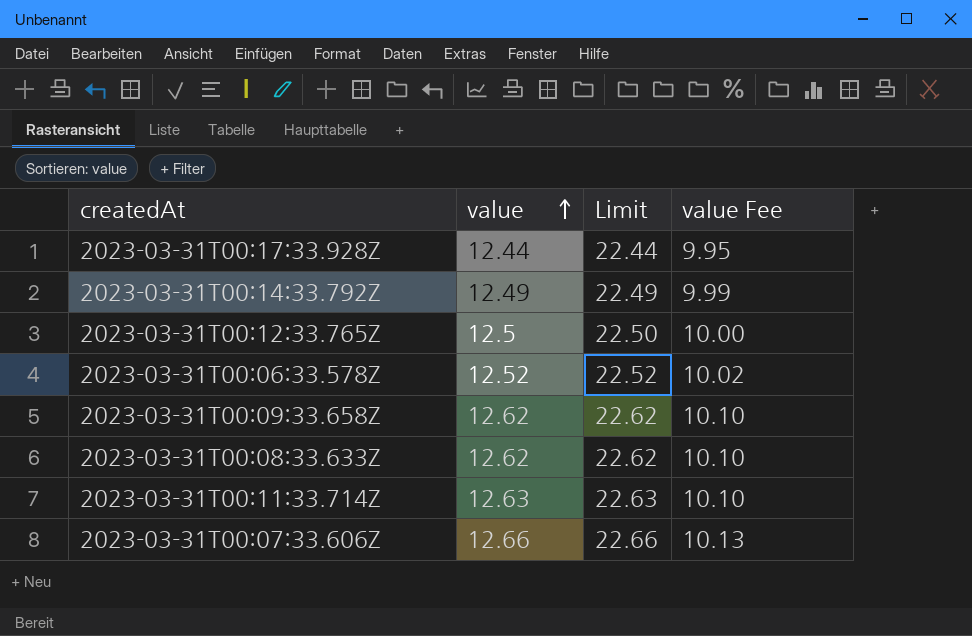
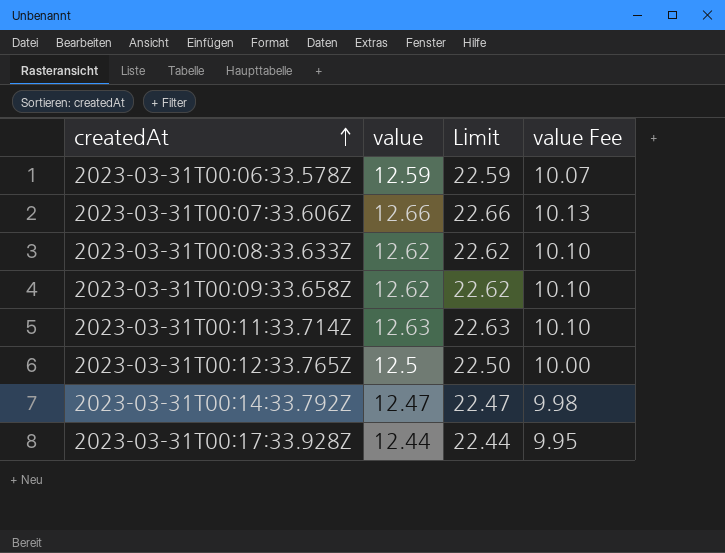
row order: value ascending -> createdAt ascending
2023-03-31T00:06:33.578Z | value: 12.52 -> 12.59
2023-03-31T00:06:33.578Z | Limit: 22.52 -> 22.59
2023-03-31T00:06:33.578Z | value Fee: 10.02 -> 10.07
2023-03-31T00:14:33.792Z | value: 12.49 -> 12.47
2023-03-31T00:14:33.792Z | Limit: 22.49 -> 22.47
2023-03-31T00:14:33.792Z | value Fee: 9.99 -> 9.98

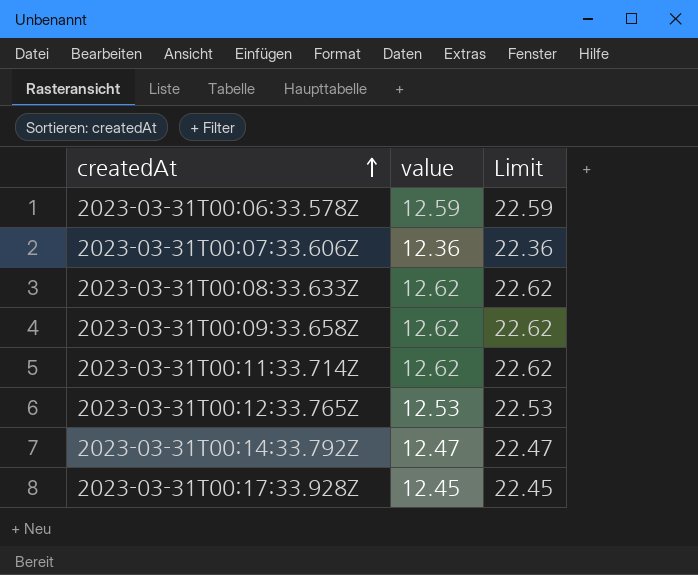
column value Fee | formula: [value] * 0.8 -> none
2023-03-31T00:07:33.606Z | value: 12.66 -> 12.36
2023-03-31T00:07:33.606Z | Limit: 22.66 -> 22.36
2023-03-31T00:11:33.714Z | value: 12.63 -> 12.62
2023-03-31T00:11:33.714Z | Limit: 22.63 -> 22.62
2023-03-31T00:12:33.765Z | value: 12.5 -> 12.53
2023-03-31T00:12:33.765Z | Limit: 22.50 -> 22.53
2023-03-31T00:17:33.928Z | value: 12.44 -> 12.45
2023-03-31T00:17:33.928Z | Limit: 22.44 -> 22.45

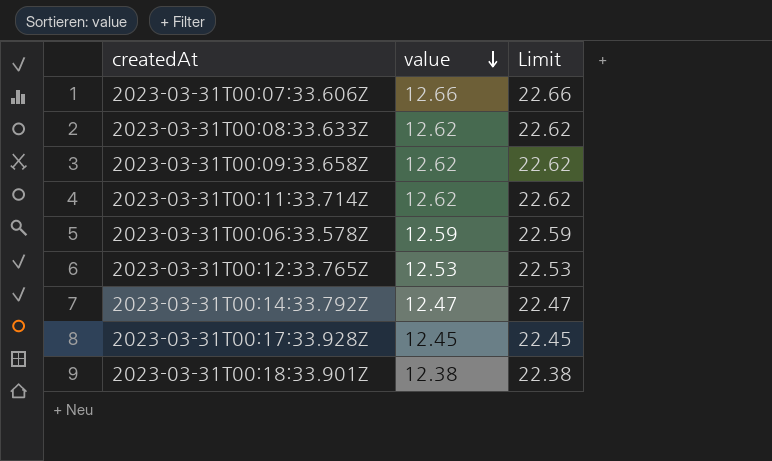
row order: createdAt ascending -> value descending
2023-03-31T00:07:33.606Z | value: 12.36 -> 12.66
2023-03-31T00:07:33.606Z | Limit: 22.36 -> 22.66
row 2023-03-31T00:18:33.901Z: none -> 12.38 | 22.38

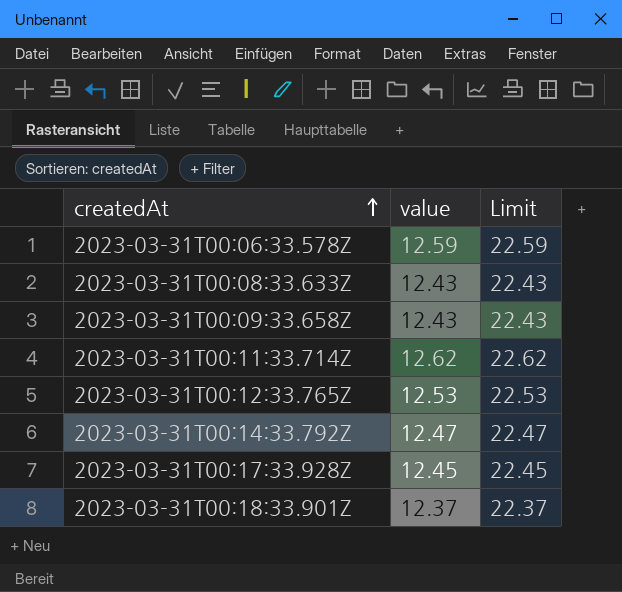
row order: value descending -> createdAt ascending
row 2023-03-31T00:07:33.606Z: 12.66 | 22.66 -> none
2023-03-31T00:08:33.633Z | value: 12.62 -> 12.43
2023-03-31T00:08:33.633Z | Limit: 22.62 -> 22.43
2023-03-31T00:09:33.658Z | value: 12.62 -> 12.43
2023-03-31T00:09:33.658Z | Limit: 22.62 -> 22.43
2023-03-31T00:18:33.901Z | value: 12.38 -> 12.37
2023-03-31T00:18:33.901Z | Limit: 22.38 -> 22.37

